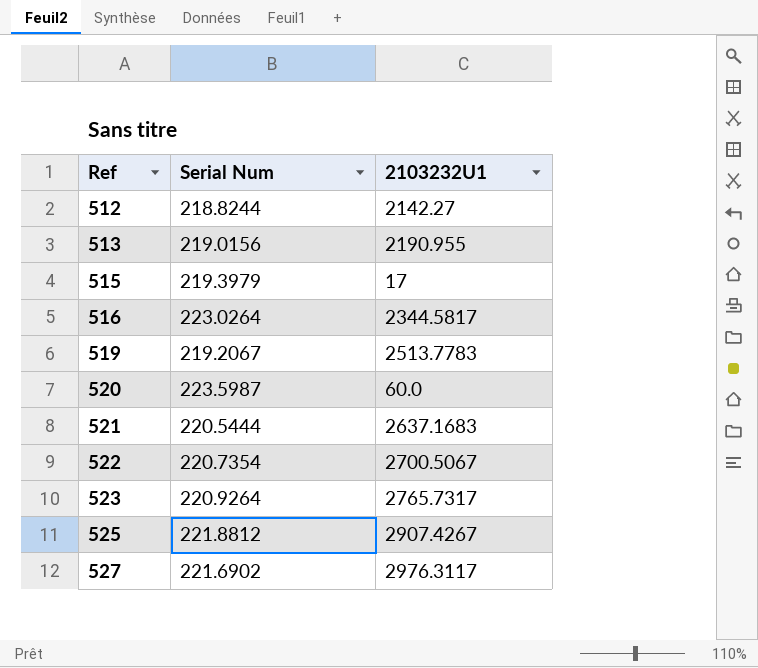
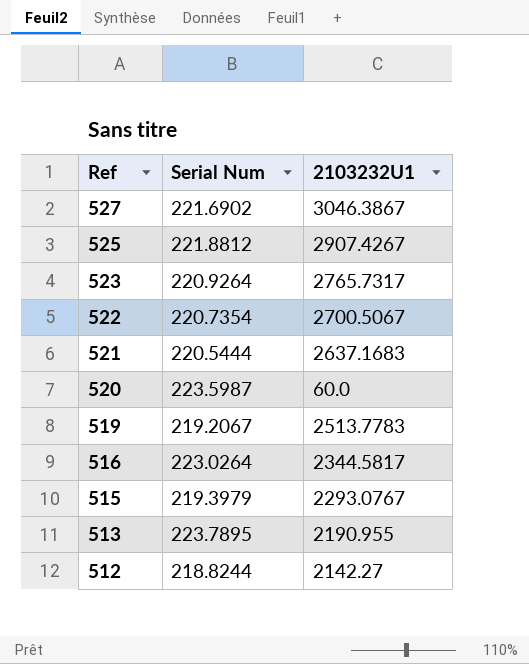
row order: Ref ascending -> Ref descending
527 | 2103232U1: 2976.3117 -> 3046.3867
515 | 2103232U1: 17 -> 2293.0767
513 | Serial Num: 219.0156 -> 223.7895

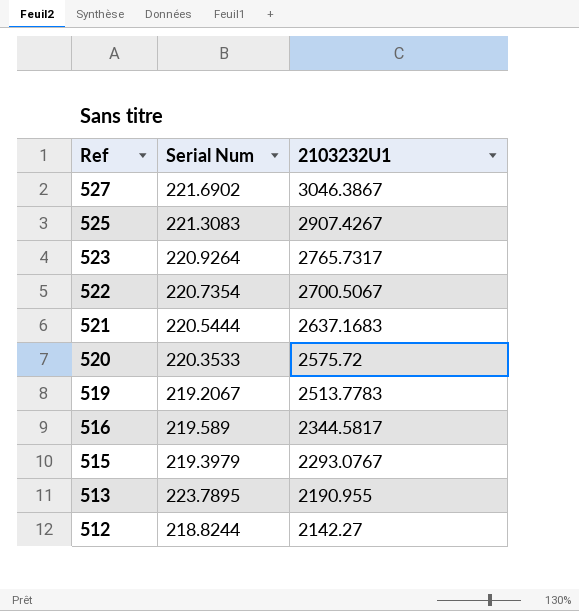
525 | Serial Num: 221.8812 -> 221.3083
520 | Serial Num: 223.5987 -> 220.3533
520 | 2103232U1: 60.0 -> 2575.72
516 | Serial Num: 223.0264 -> 219.589

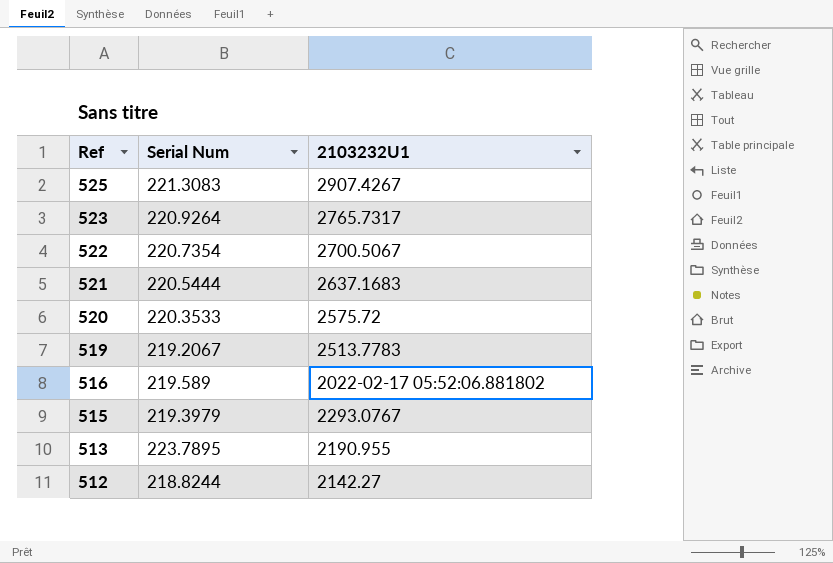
row 527: 221.6902 | 3046.3867 -> none
516 | 2103232U1: 2344.5817 -> 2022-02-17 05:52:06.881802

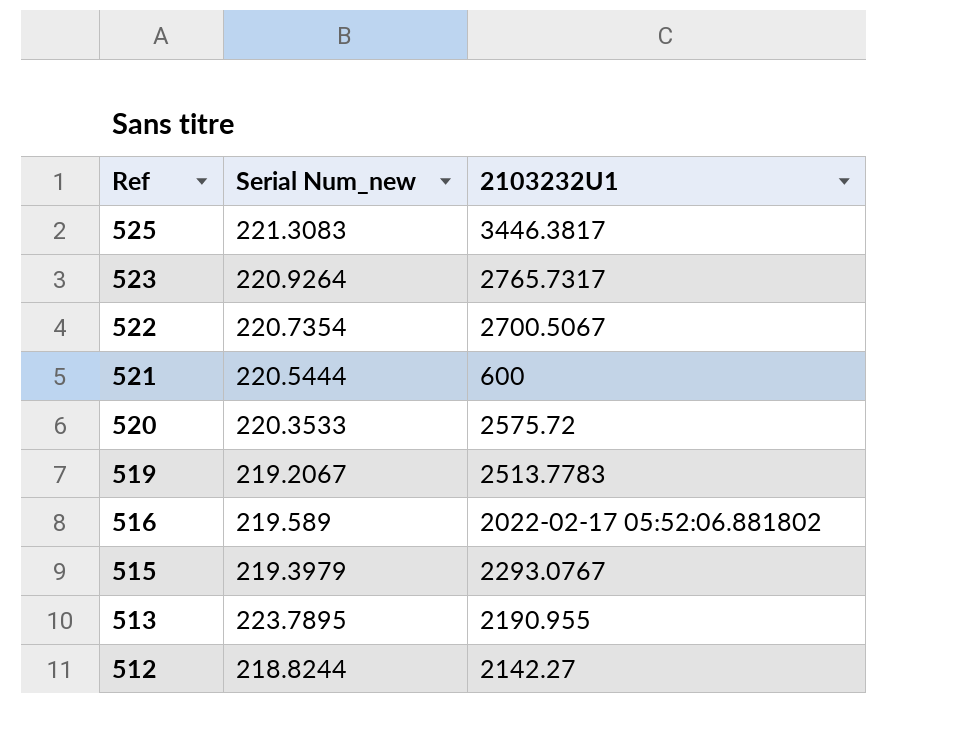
column name: Serial Num -> Serial Num_new
525 | 2103232U1: 2907.4267 -> 3446.3817
521 | 2103232U1: 2637.1683 -> 600

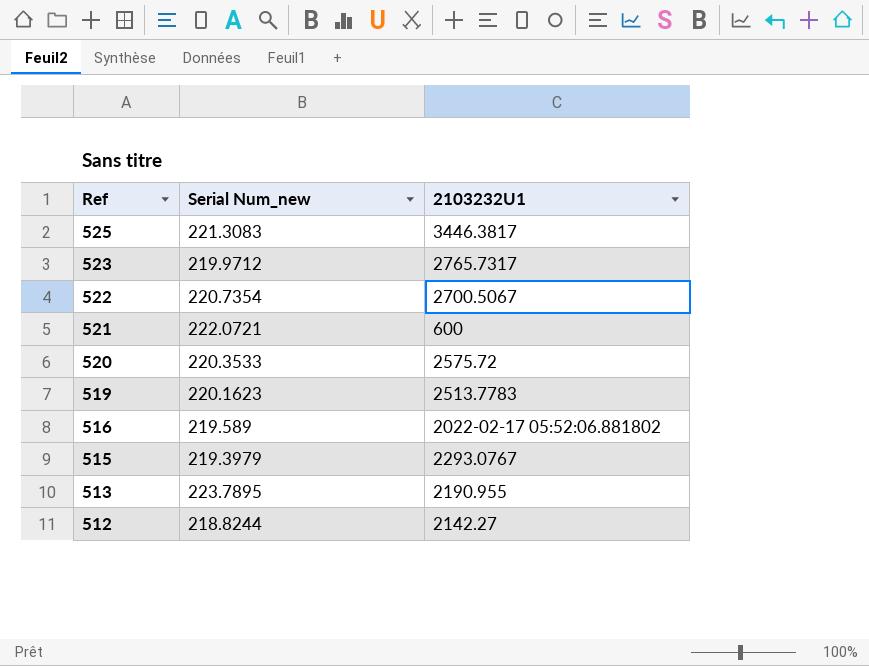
523 | Serial Num_new: 220.9264 -> 219.9712
521 | Serial Num_new: 220.5444 -> 222.0721
519 | Serial Num_new: 219.2067 -> 220.1623

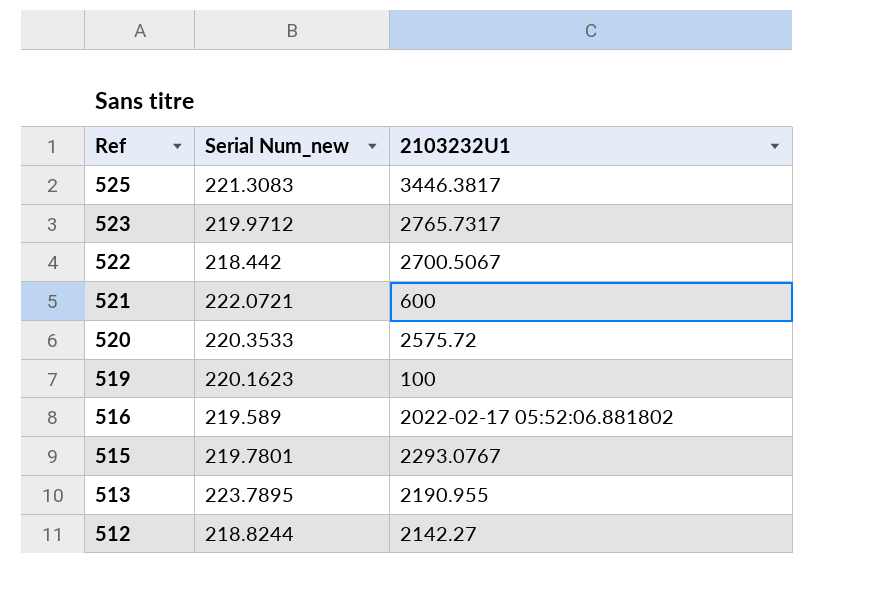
522 | Serial Num_new: 220.7354 -> 218.442
519 | 2103232U1: 2513.7783 -> 100
515 | Serial Num_new: 219.3979 -> 219.7801

